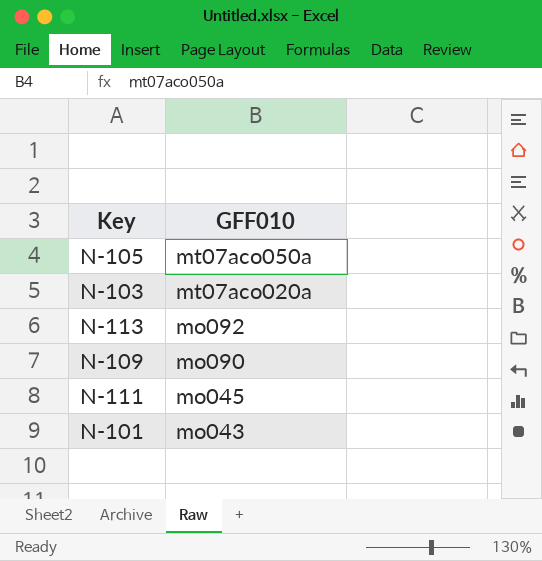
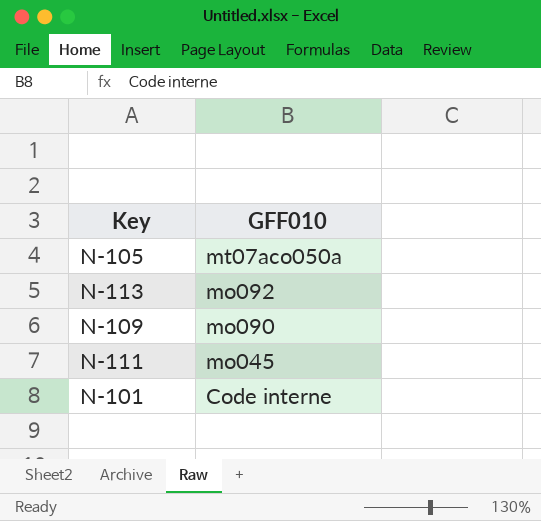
row N-103: mt07aco020a -> none
N-101 | GFF010: mo043 -> Code interne

